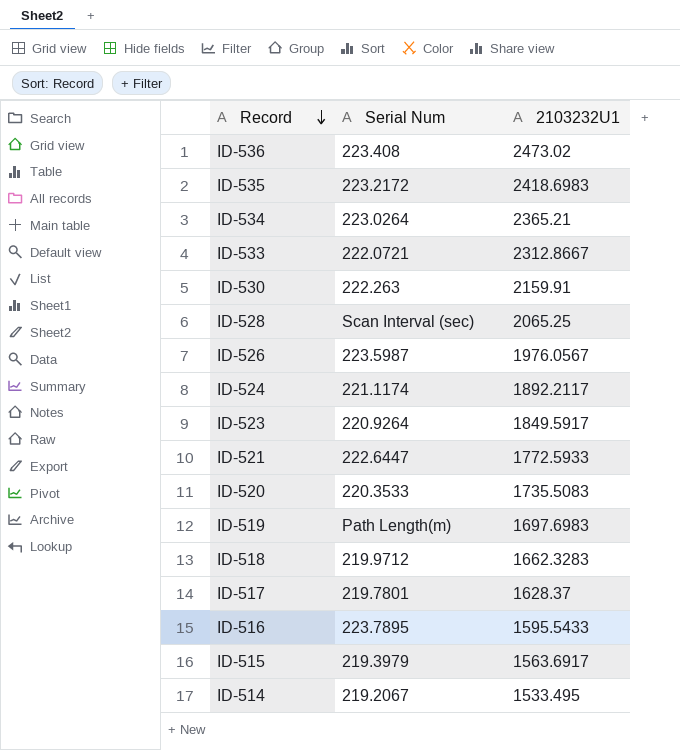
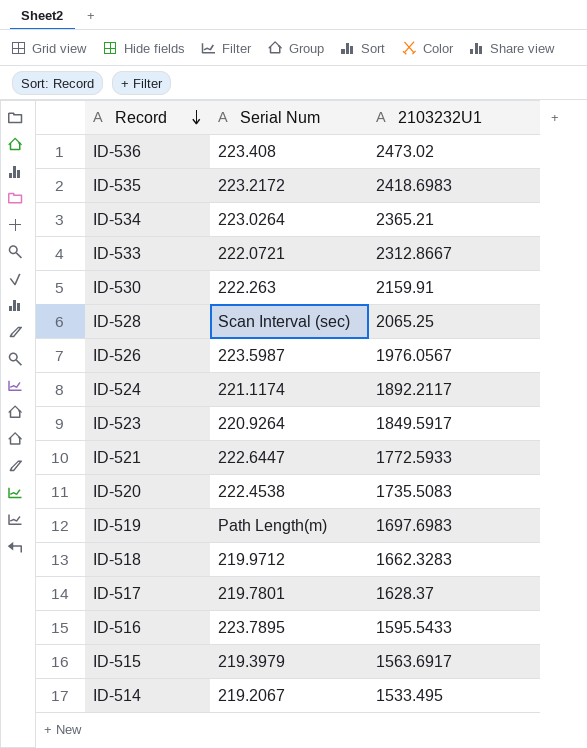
ID-520 | Serial Num: 220.3533 -> 222.4538

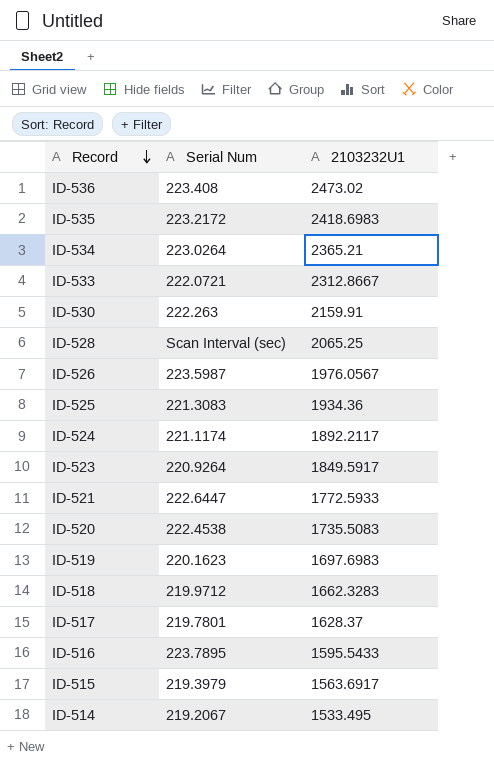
row ID-525: none -> 221.3083 | 1934.36
ID-519 | Serial Num: Path Length(m) -> 220.1623

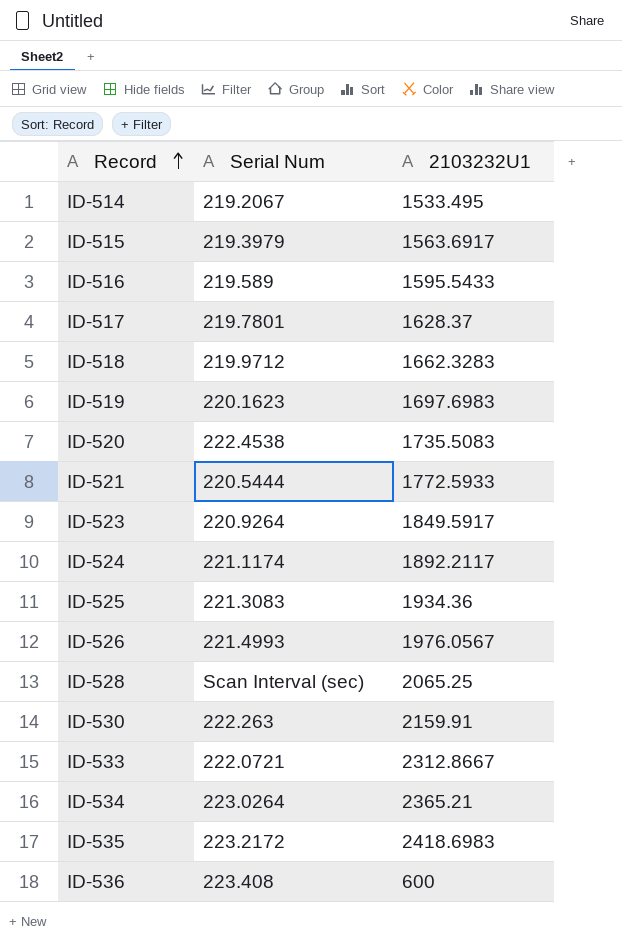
row order: Record descending -> Record ascending
ID-516 | Serial Num: 223.7895 -> 219.589
ID-521 | Serial Num: 222.6447 -> 220.5444
ID-526 | Serial Num: 223.5987 -> 221.4993
ID-536 | 2103232U1: 2473.02 -> 600

